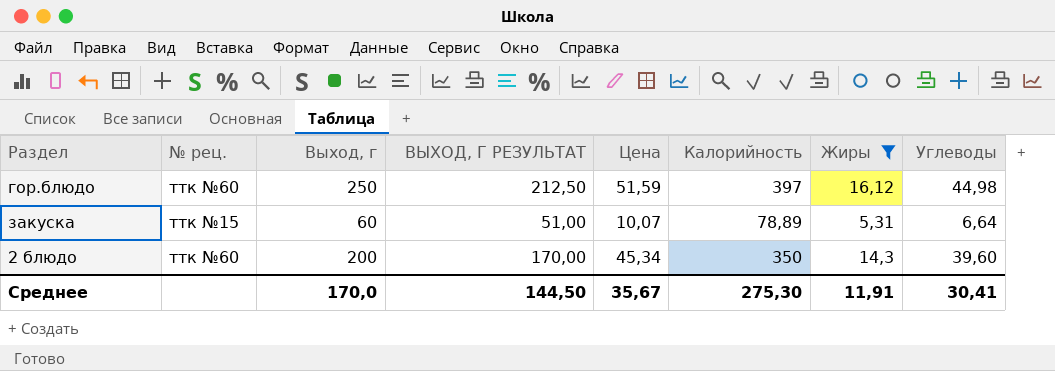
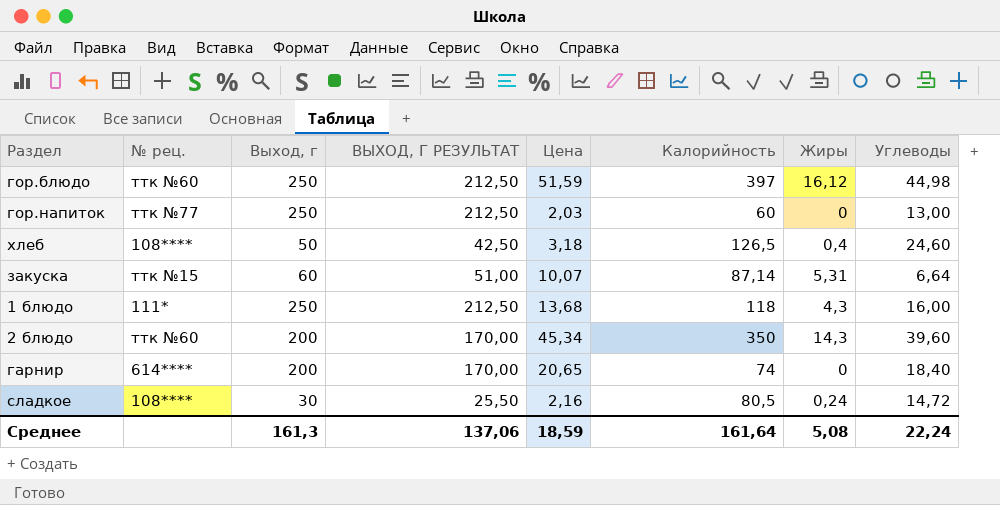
filter: Жиры >= 5,31 -> none
закуска | Калорийность: 78,89 -> 87,14
Среднее | Выход, г: 170,0 -> 161,3
Среднее | ВЫХОД, Г РЕЗУЛЬТАТ: 144,50 -> 137,06
Среднее | Цена: 35,67 -> 18,59
Среднее | Калорийность: 275,30 -> 161,64
Среднее | Жиры: 11,91 -> 5,08
Среднее | Углеводы: 30,41 -> 22,24

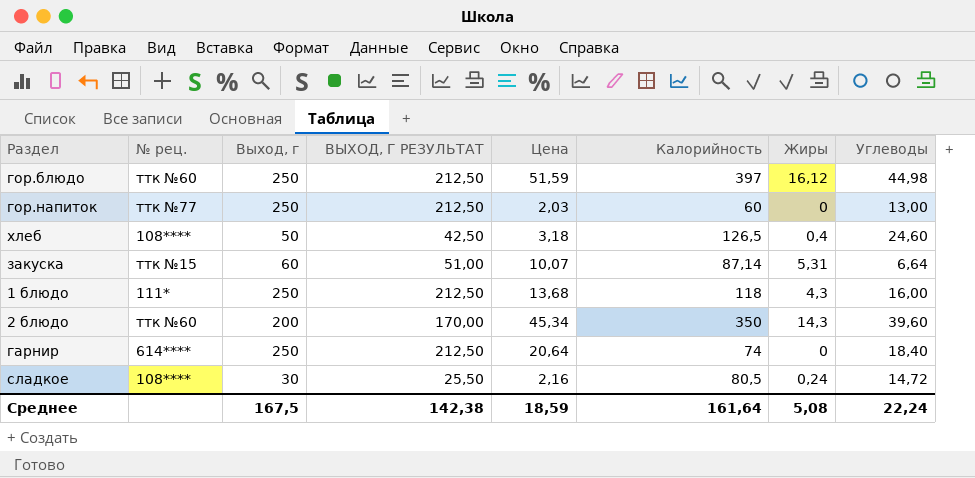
гарнир | Выход, г: 200 -> 250
гарнир | ВЫХОД, Г РЕЗУЛЬТАТ: 170,00 -> 212,50
гарнир | Цена: 20,65 -> 20,64
Среднее | Выход, г: 161,3 -> 167,5
Среднее | ВЫХОД, Г РЕЗУЛЬТАТ: 137,06 -> 142,38

